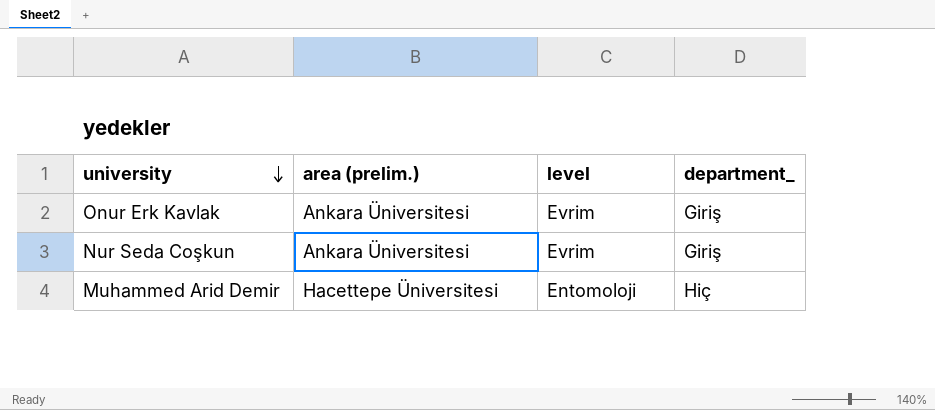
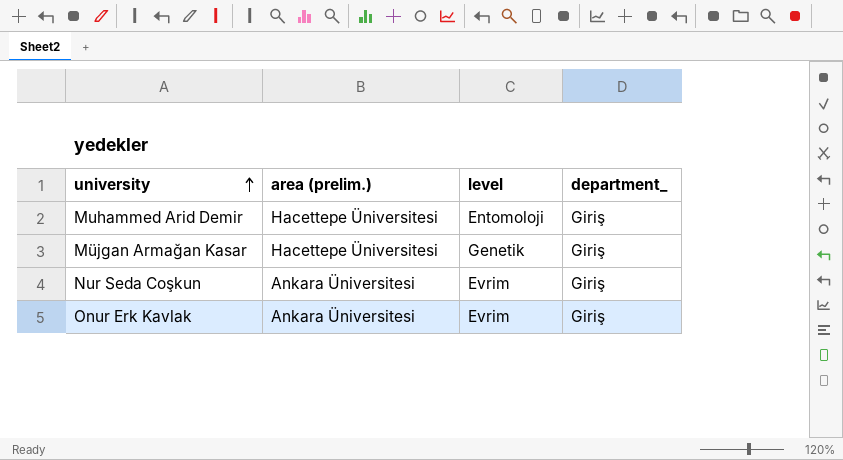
row order: university descending -> university ascending
Muhammed Arid Demir | department_: Hiç -> Giriş
row Müjgan Armağan Kasar: none -> Hacettepe Üniversitesi | Genetik | Giriş

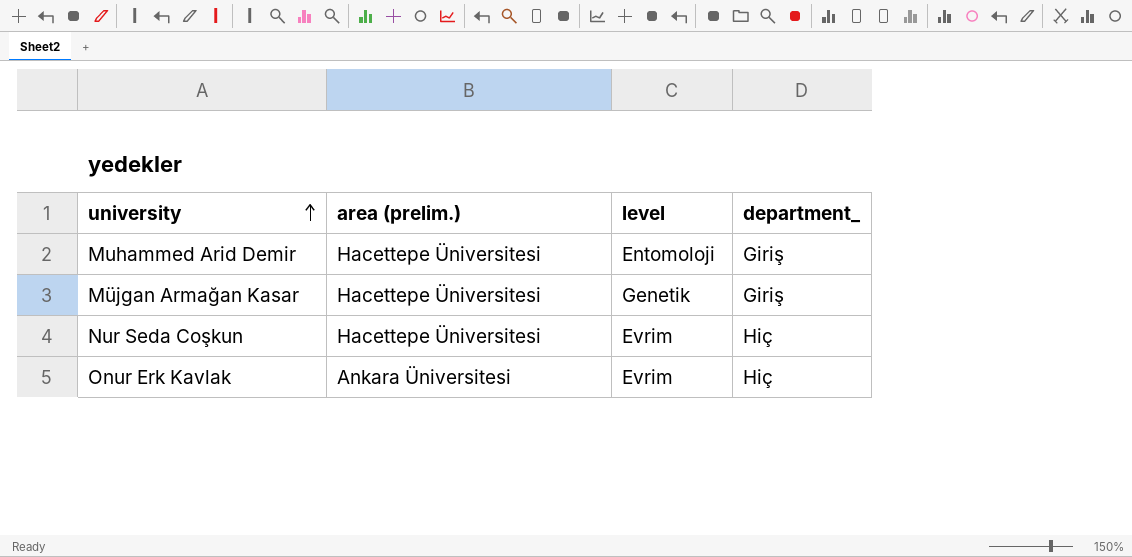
Nur Seda Coşkun | area (prelim.): Ankara Üniversitesi -> Hacettepe Üniversitesi
Nur Seda Coşkun | department_: Giriş -> Hiç
Onur Erk Kavlak | department_: Giriş -> Hiç

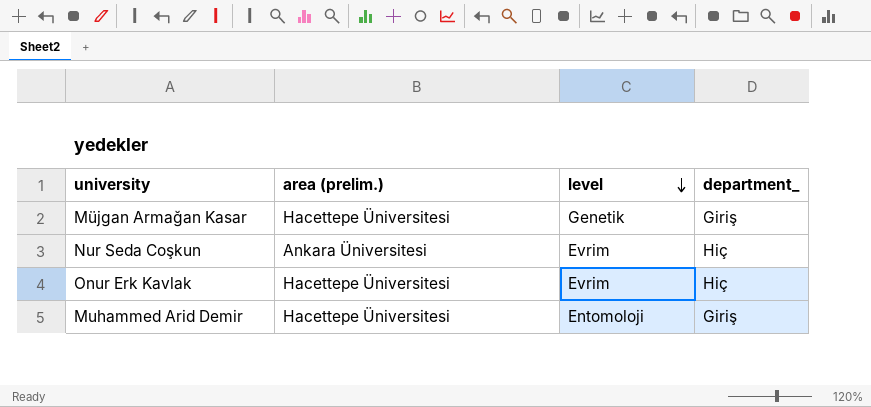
row order: university ascending -> level descending
Nur Seda Coşkun | area (prelim.): Hacettepe Üniversitesi -> Ankara Üniversitesi
Onur Erk Kavlak | area (prelim.): Ankara Üniversitesi -> Hacettepe Üniversitesi

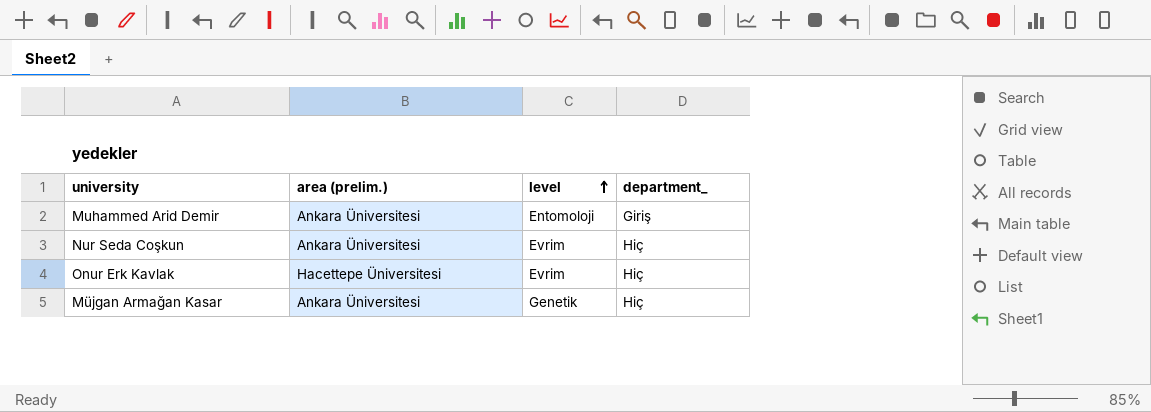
row order: level descending -> level ascending
Muhammed Arid Demir | area (prelim.): Hacettepe Üniversitesi -> Ankara Üniversitesi
Müjgan Armağan Kasar | area (prelim.): Hacettepe Üniversitesi -> Ankara Üniversitesi
Müjgan Armağan Kasar | department_: Giriş -> Hiç

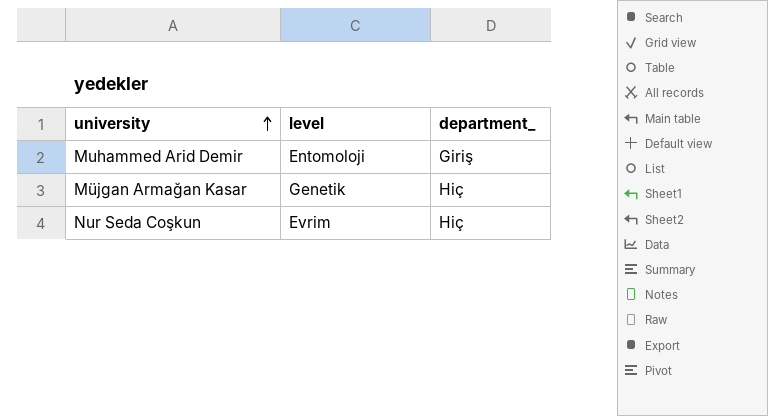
row order: level ascending -> university ascending
column area (prelim.) | position: 2 -> none
row Onur Erk Kavlak: Hacettepe Üniversitesi | Evrim | Hiç -> none

